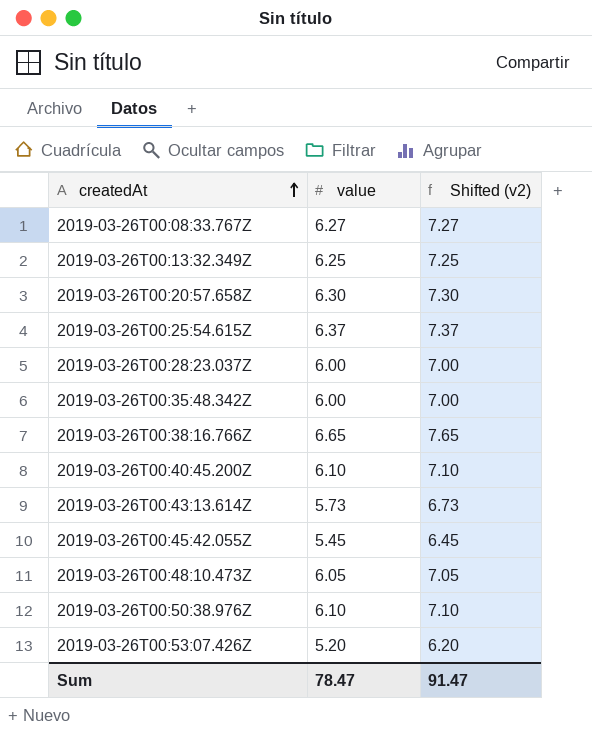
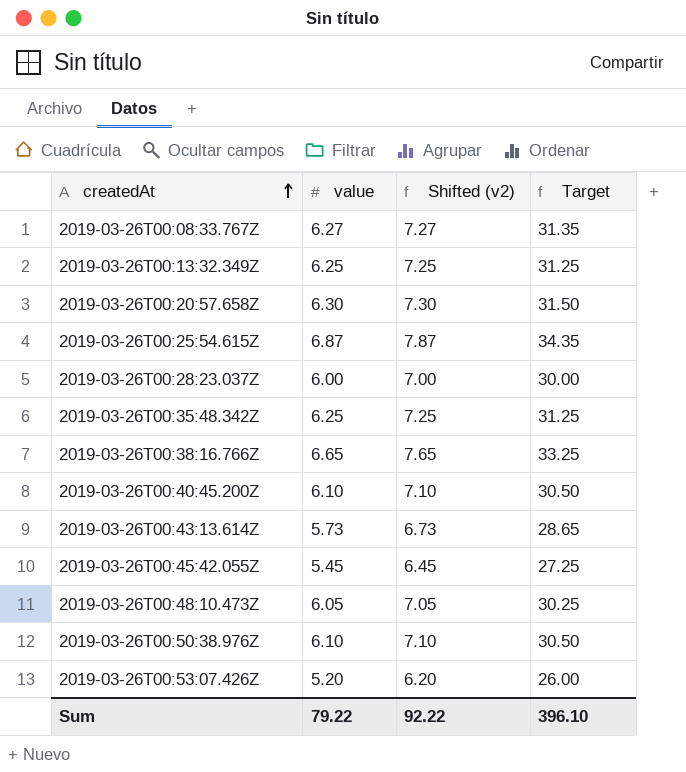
column Target | formula: none -> [value] * 5
2019-03-26T00:25:54.615Z | value: 6.37 -> 6.87
2019-03-26T00:25:54.615Z | Shifted (v2): 7.37 -> 7.87
2019-03-26T00:35:48.342Z | value: 6.00 -> 6.25
2019-03-26T00:35:48.342Z | Shifted (v2): 7.00 -> 7.25
Sum | value: 78.47 -> 79.22
Sum | Shifted (v2): 91.47 -> 92.22

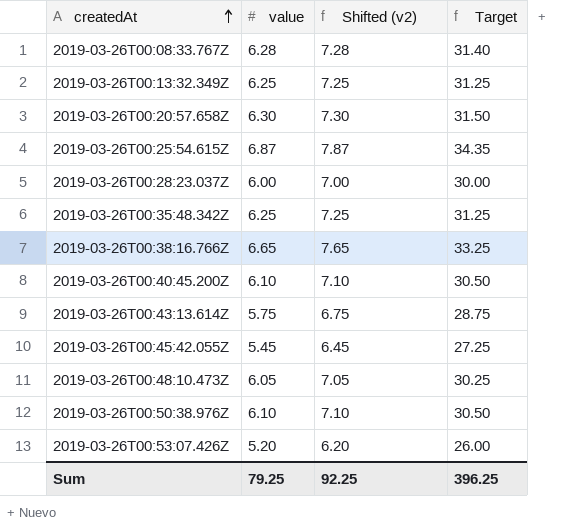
2019-03-26T00:08:33.767Z | value: 6.27 -> 6.28
2019-03-26T00:08:33.767Z | Shifted (v2): 7.27 -> 7.28
2019-03-26T00:08:33.767Z | Target: 31.35 -> 31.40
2019-03-26T00:43:13.614Z | value: 5.73 -> 5.75
2019-03-26T00:43:13.614Z | Shifted (v2): 6.73 -> 6.75
2019-03-26T00:43:13.614Z | Target: 28.65 -> 28.75
Sum | value: 79.22 -> 79.25
Sum | Shifted (v2): 92.22 -> 92.25
Sum | Target: 396.10 -> 396.25

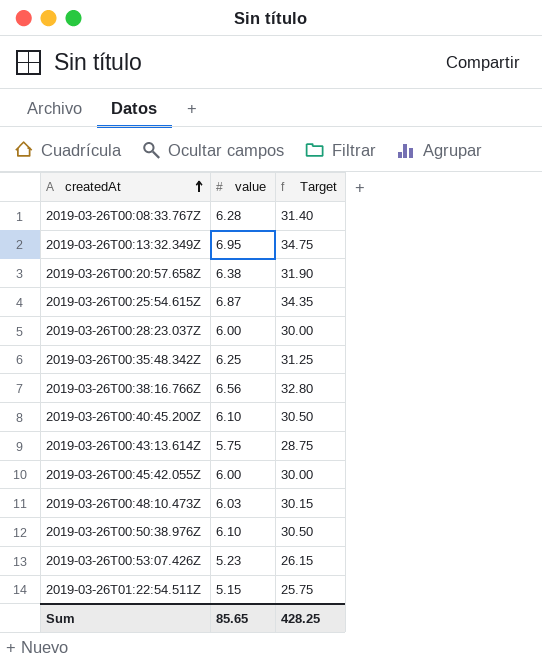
column Shifted (v2) | formula: [value] + 1 -> none
2019-03-26T00:13:32.349Z | value: 6.25 -> 6.95
2019-03-26T00:13:32.349Z | Target: 31.25 -> 34.75
2019-03-26T00:20:57.658Z | value: 6.30 -> 6.38
2019-03-26T00:20:57.658Z | Target: 31.50 -> 31.90
2019-03-26T00:38:16.766Z | value: 6.65 -> 6.56
2019-03-26T00:38:16.766Z | Target: 33.25 -> 32.80
2019-03-26T00:45:42.055Z | value: 5.45 -> 6.00
2019-03-26T00:45:42.055Z | Target: 27.25 -> 30.00
2019-03-26T00:48:10.473Z | value: 6.05 -> 6.03
2019-03-26T00:48:10.473Z | Target: 30.25 -> 30.15
2019-03-26T00:53:07.426Z | value: 5.20 -> 5.23
2019-03-26T00:53:07.426Z | Target: 26.00 -> 26.15
row 2019-03-26T01:22:54.511Z: none -> 5.15 | 25.75
Sum | value: 79.25 -> 85.65
Sum | Target: 396.25 -> 428.25

